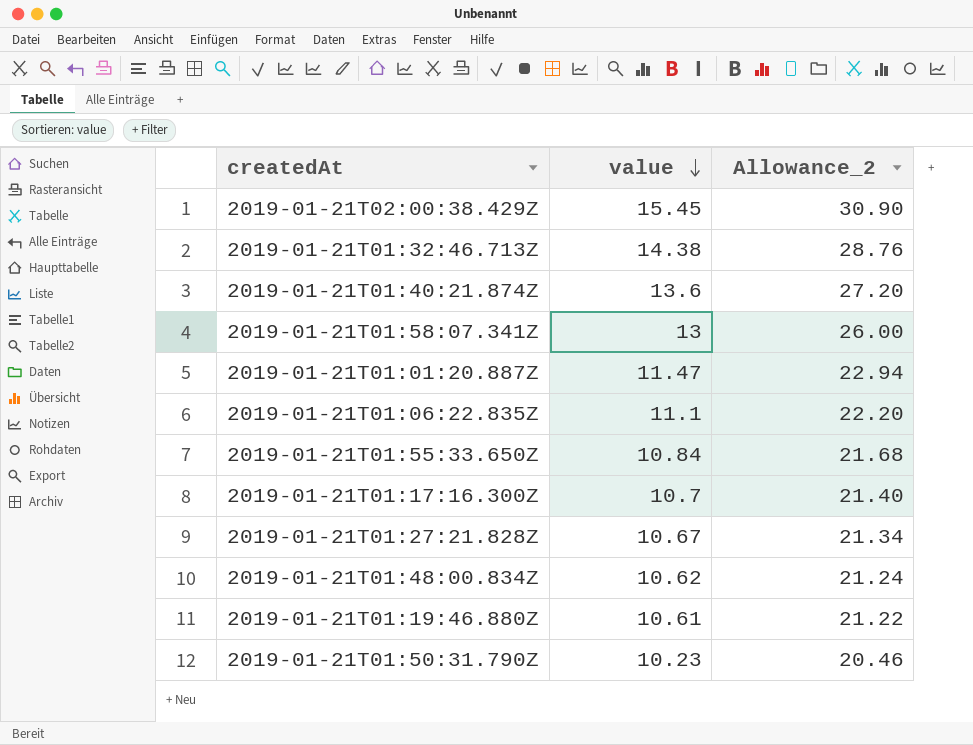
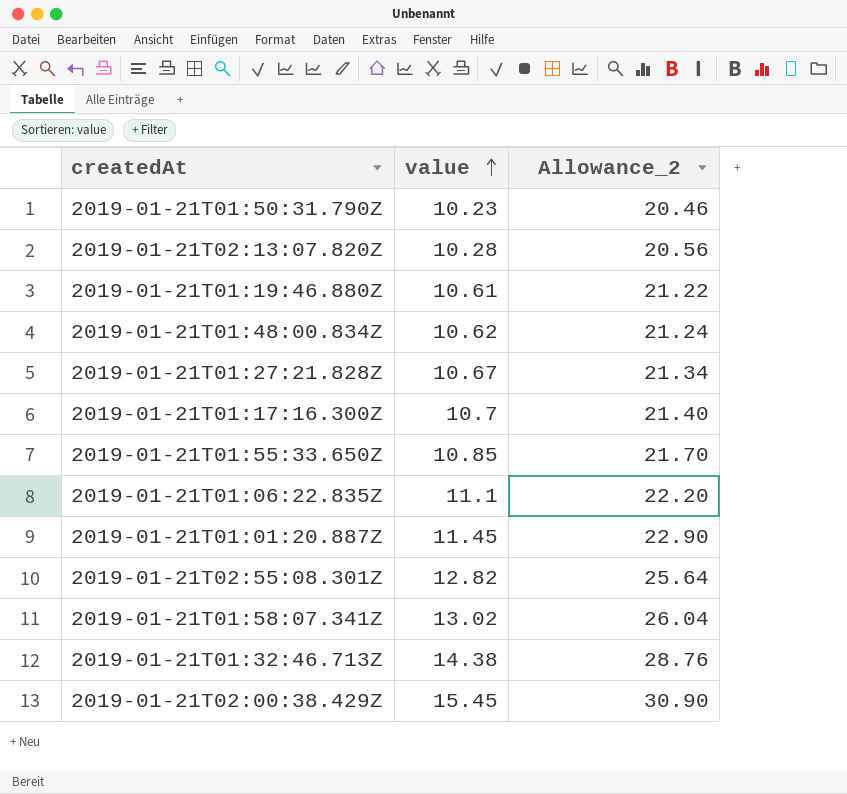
row order: value descending -> value ascending
row 2019-01-21T01:40:21.874Z: 13.6 | 27.20 -> none
row 2019-01-21T02:13:07.820Z: none -> 10.28 | 20.56
2019-01-21T01:55:33.650Z | value: 10.84 -> 10.85
2019-01-21T01:55:33.650Z | Allowance_2: 21.68 -> 21.70
2019-01-21T01:01:20.887Z | value: 11.47 -> 11.45
2019-01-21T01:01:20.887Z | Allowance_2: 22.94 -> 22.90
row 2019-01-21T02:55:08.301Z: none -> 12.82 | 25.64
2019-01-21T01:58:07.341Z | value: 13 -> 13.02
2019-01-21T01:58:07.341Z | Allowance_2: 26.00 -> 26.04

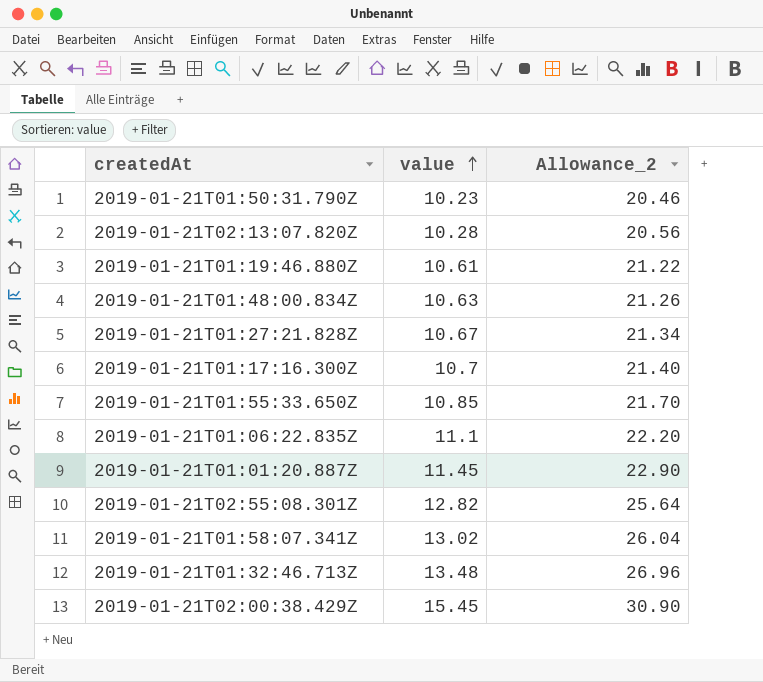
2019-01-21T01:48:00.834Z | value: 10.62 -> 10.63
2019-01-21T01:48:00.834Z | Allowance_2: 21.24 -> 21.26
2019-01-21T01:32:46.713Z | value: 14.38 -> 13.48
2019-01-21T01:32:46.713Z | Allowance_2: 28.76 -> 26.96

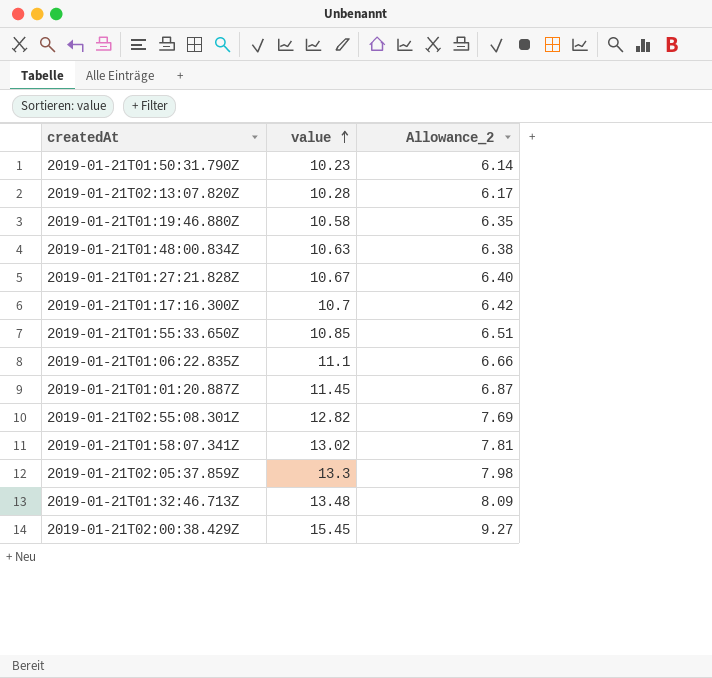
column Allowance_2 | formula: [value] * 2 -> [value] * 0.6
2019-01-21T01:19:46.880Z | value: 10.61 -> 10.58
row 2019-01-21T02:05:37.859Z: none -> 13.3 | 7.98

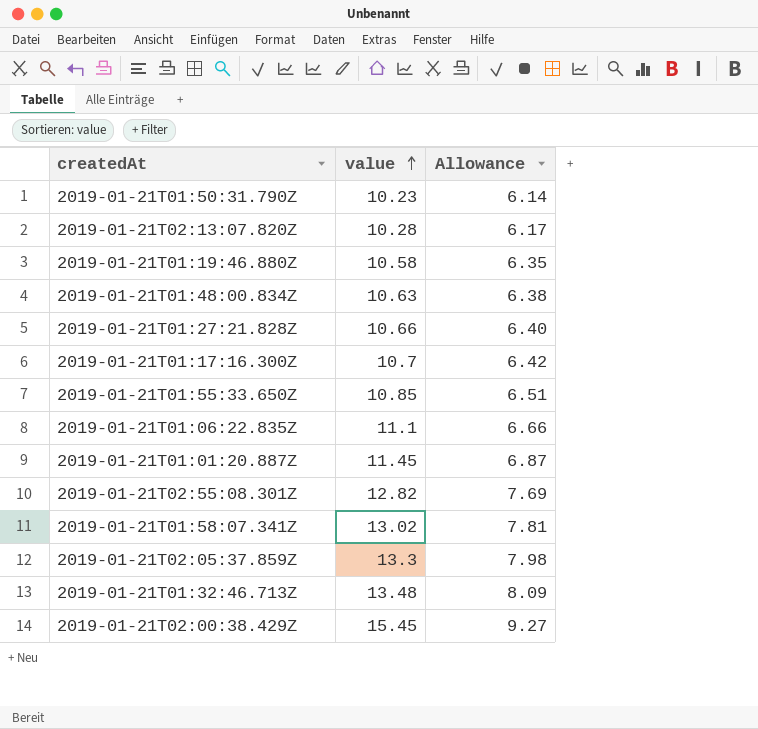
column name: Allowance_2 -> Allowance
2019-01-21T01:27:21.828Z | value: 10.67 -> 10.66

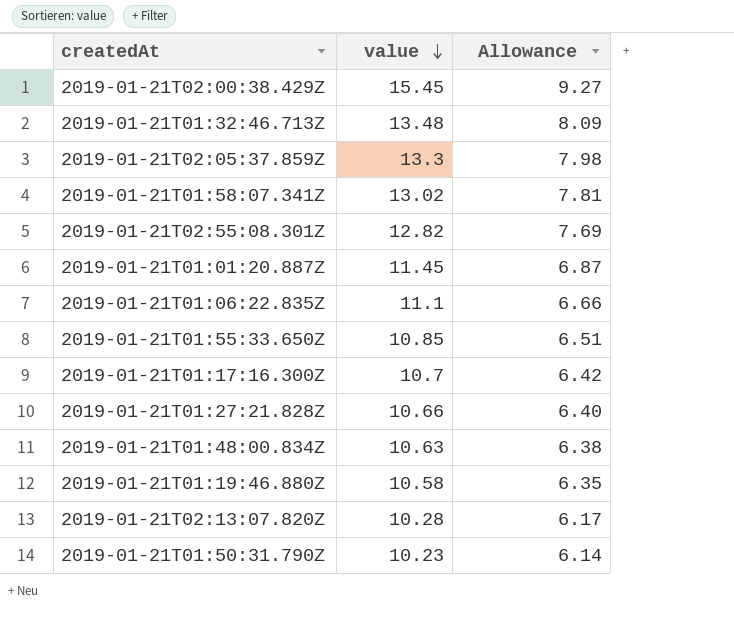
row order: value ascending -> value descending

